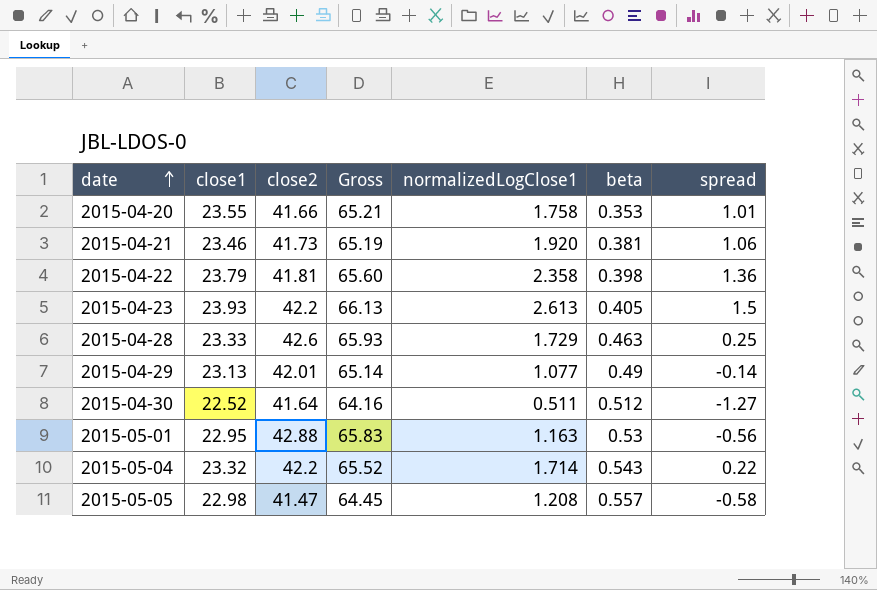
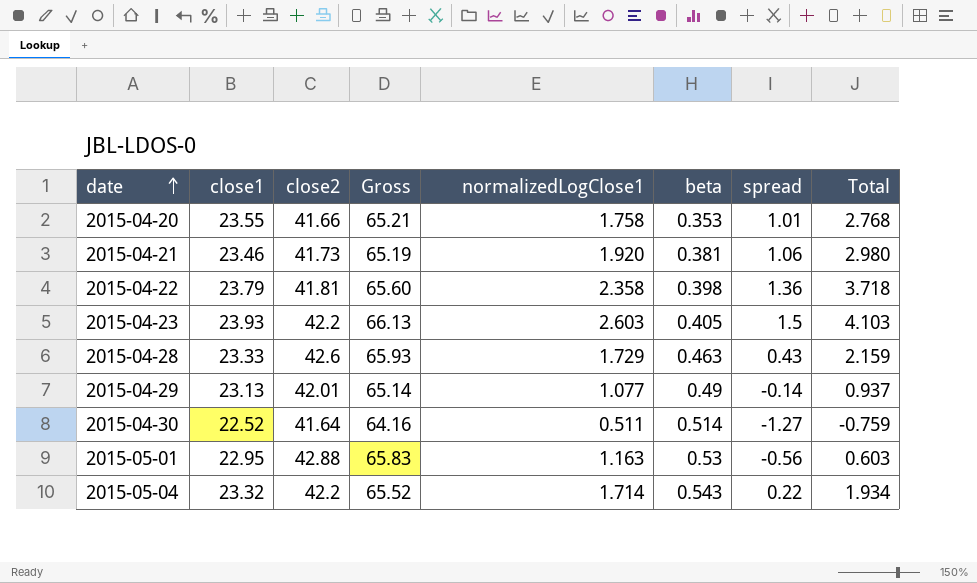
column Total | formula: none -> [normalizedLogClose1] + [spread]
row 2015-05-05: 22.98 | 41.47 | 64.45 | 1.208 | 0.557 | -0.58 -> none
2015-04-23 | normalizedLogClose1: 2.613 -> 2.603
2015-04-28 | spread: 0.25 -> 0.43
2015-04-30 | beta: 0.512 -> 0.514

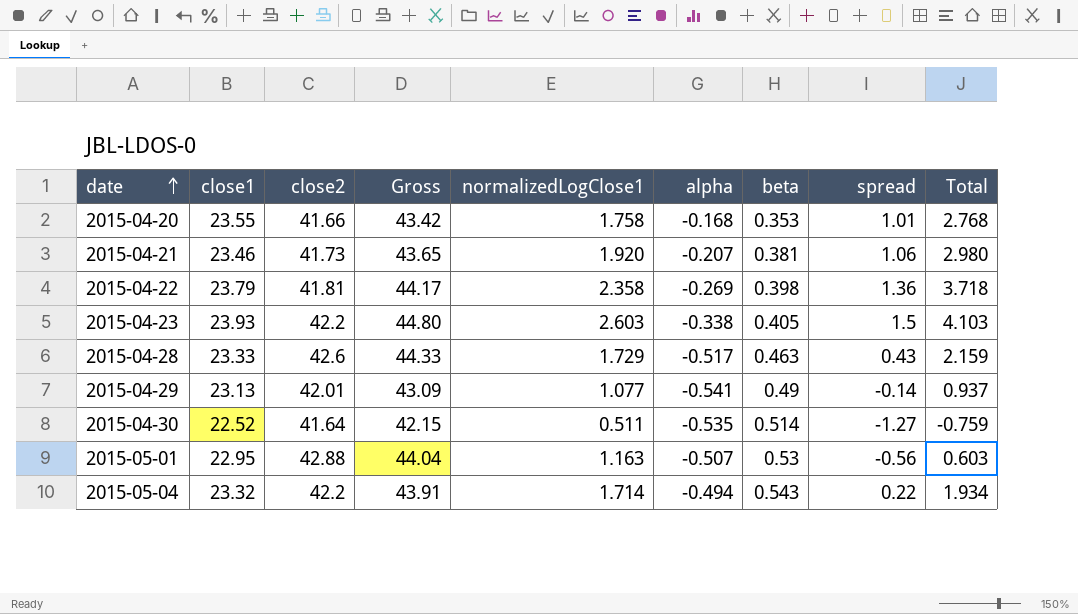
column Gross | formula: [close1] + [close2] -> [close2] + [normalizedLogClose1]
column alpha | position: none -> 6

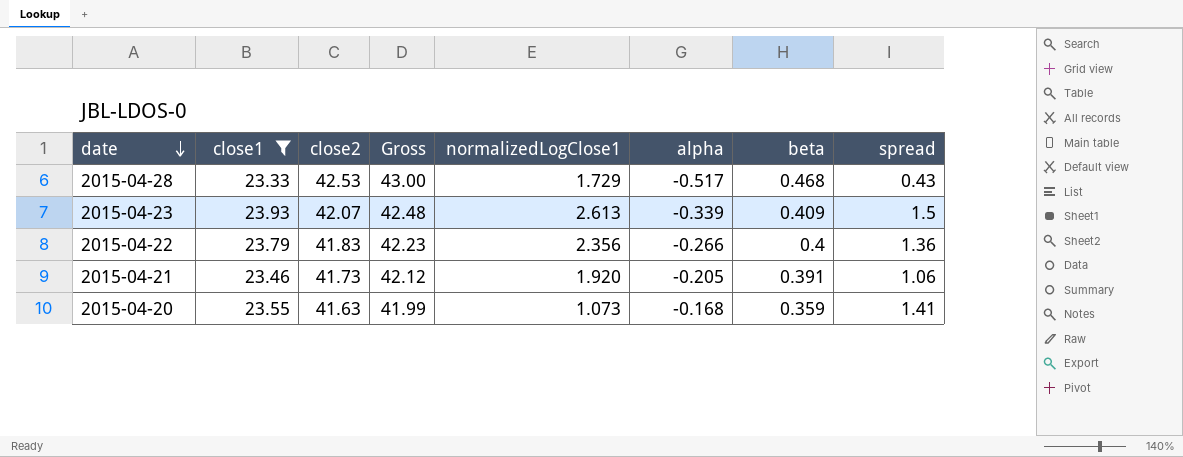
filter: none -> close1 >= 23.33
row order: date ascending -> date descending
column Total | formula: [normalizedLogClose1] + [spread] -> none
column Gross | formula: [close2] + [normalizedLogClose1] -> [close2] + [beta]
2015-04-28 | close2: 42.6 -> 42.53
2015-04-28 | beta: 0.463 -> 0.468
2015-04-23 | close2: 42.2 -> 42.07
2015-04-23 | normalizedLogClose1: 2.603 -> 2.613
2015-04-23 | alpha: -0.338 -> -0.339
2015-04-23 | beta: 0.405 -> 0.409
2015-04-22 | close2: 41.81 -> 41.83
2015-04-22 | normalizedLogClose1: 2.358 -> 2.356
2015-04-22 | alpha: -0.269 -> -0.266
2015-04-22 | beta: 0.398 -> 0.4
2015-04-21 | alpha: -0.207 -> -0.205
2015-04-21 | beta: 0.381 -> 0.391
2015-04-20 | close2: 41.66 -> 41.63
2015-04-20 | normalizedLogClose1: 1.758 -> 1.073
2015-04-20 | beta: 0.353 -> 0.359
2015-04-20 | spread: 1.01 -> 1.41

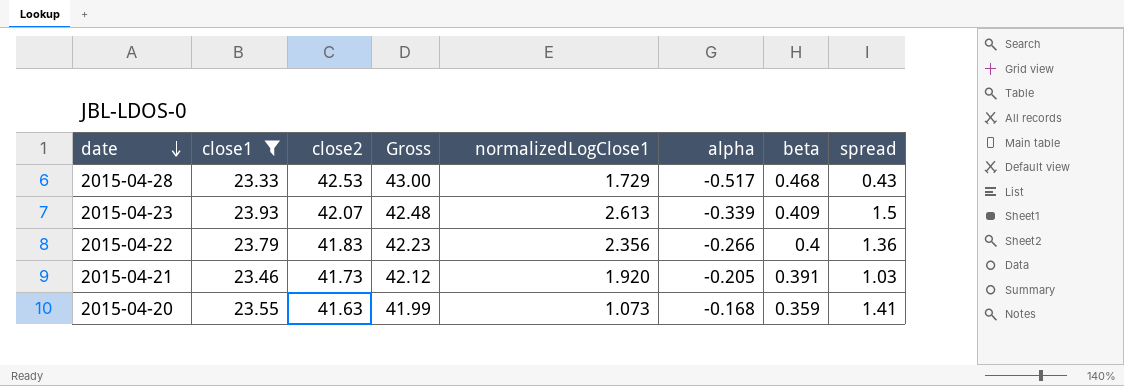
2015-04-21 | spread: 1.06 -> 1.03

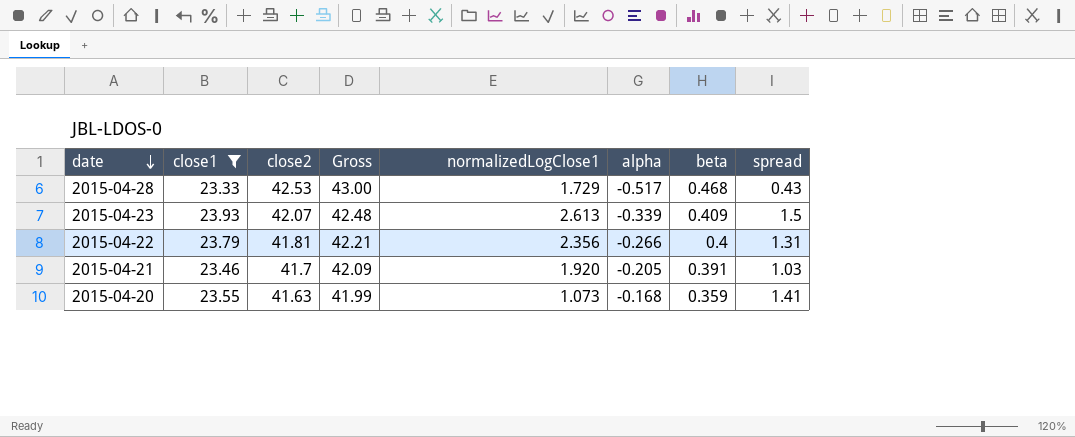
2015-04-22 | close2: 41.83 -> 41.81
2015-04-22 | Gross: 42.23 -> 42.21
2015-04-22 | spread: 1.36 -> 1.31
2015-04-21 | close2: 41.73 -> 41.7
2015-04-21 | Gross: 42.12 -> 42.09

